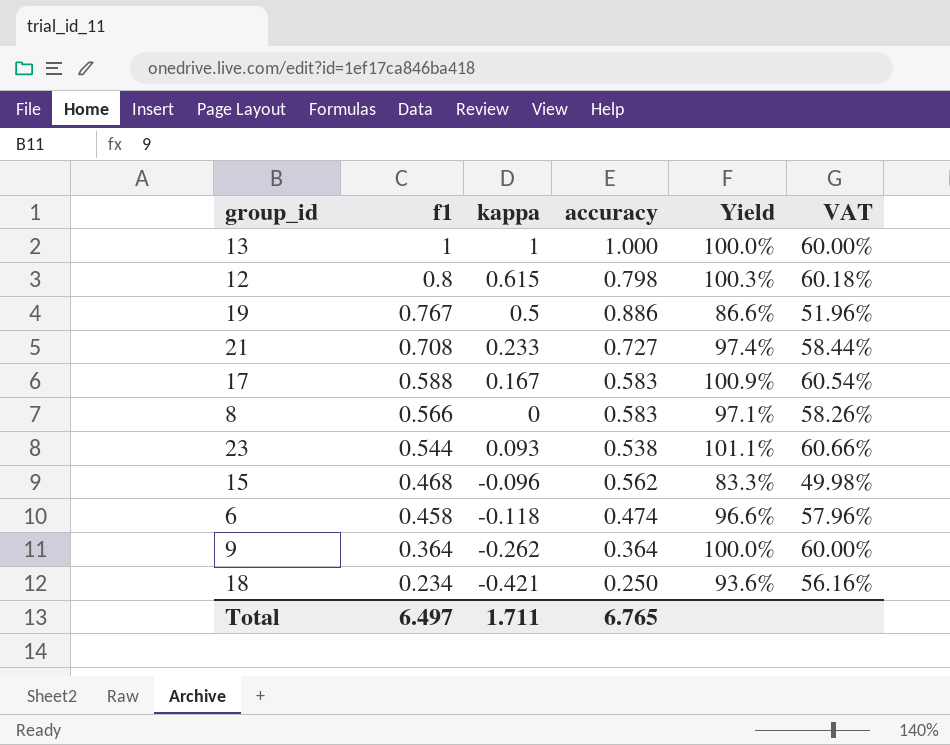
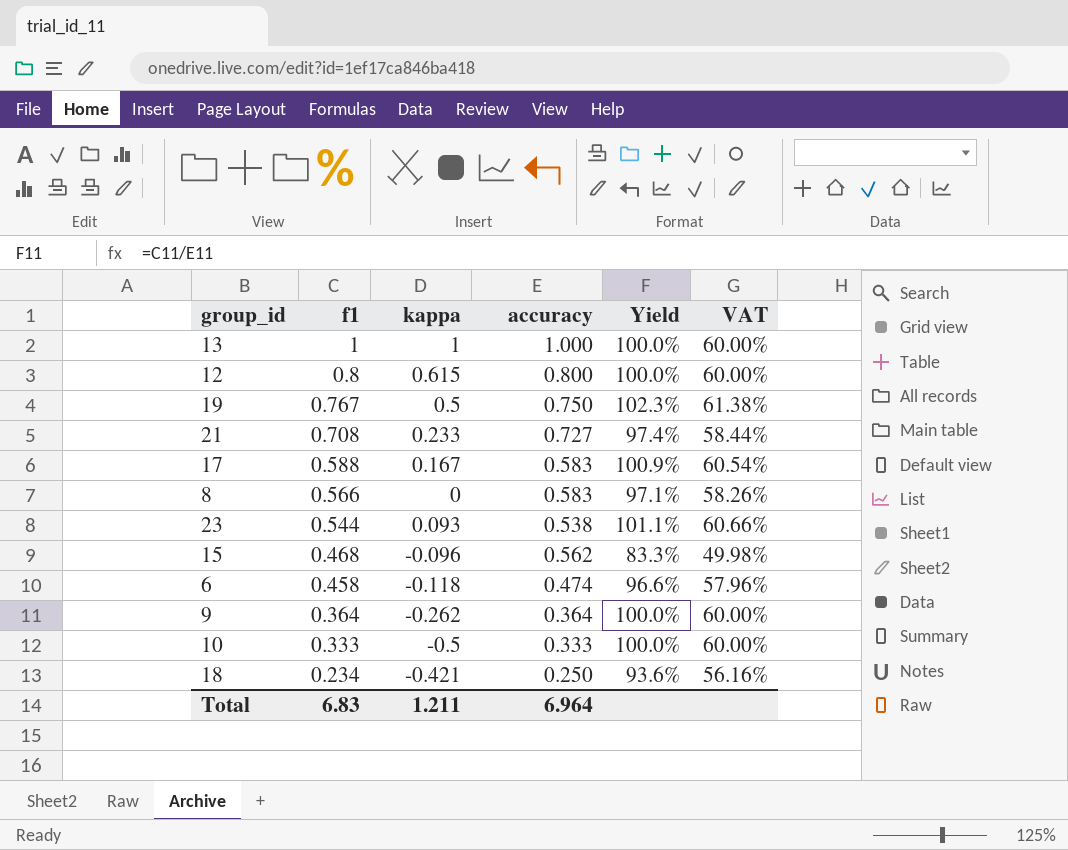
12 | accuracy: 0.798 -> 0.800
12 | Yield: 100.3% -> 100.0%
12 | VAT: 60.18% -> 60.00%
19 | accuracy: 0.886 -> 0.750
19 | Yield: 86.6% -> 102.3%
19 | VAT: 51.96% -> 61.38%
row 10: none -> 0.333 | -0.5 | 0.333 | 100.0% | 60.00%
Total | f1: 6.497 -> 6.83
Total | kappa: 1.711 -> 1.211
Total | accuracy: 6.765 -> 6.964

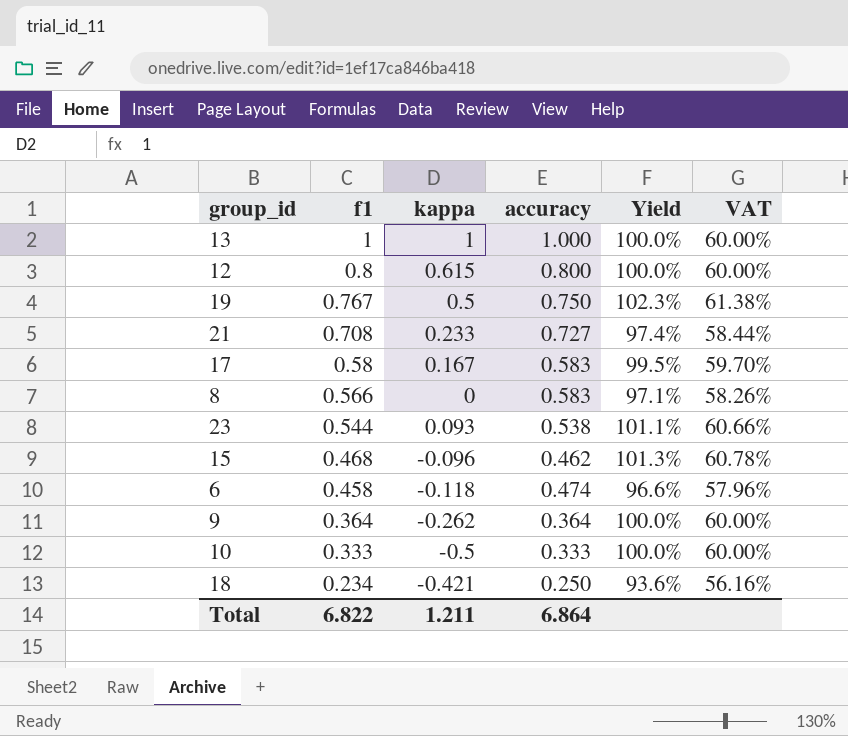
17 | f1: 0.588 -> 0.58
17 | Yield: 100.9% -> 99.5%
17 | VAT: 60.54% -> 59.70%
15 | accuracy: 0.562 -> 0.462
15 | Yield: 83.3% -> 101.3%
15 | VAT: 49.98% -> 60.78%
Total | f1: 6.83 -> 6.822
Total | accuracy: 6.964 -> 6.864

